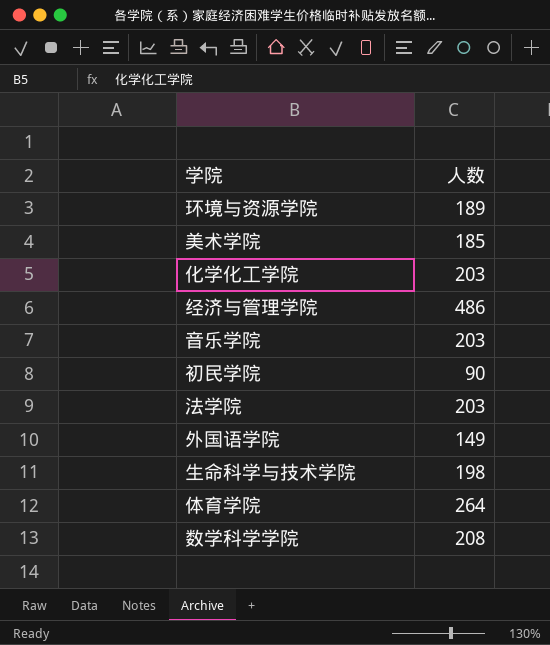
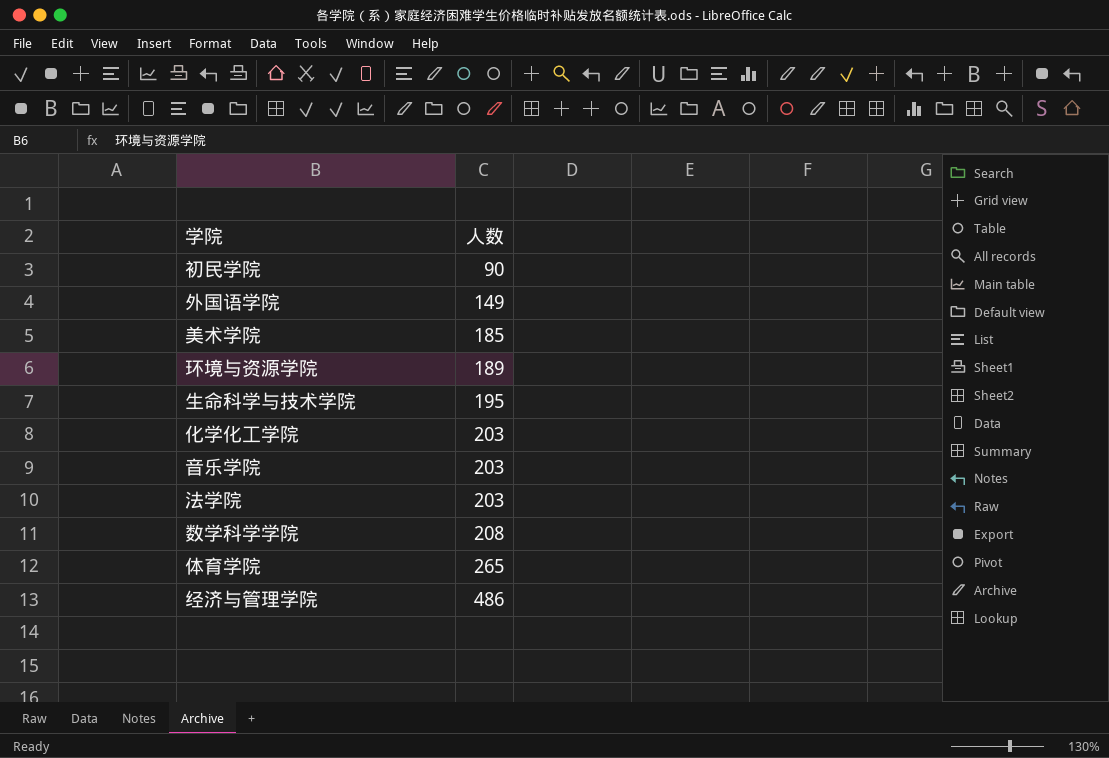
row order: none -> 人数 ascending
生命科学与技术学院 | 人数: 198 -> 195
体育学院 | 人数: 264 -> 265

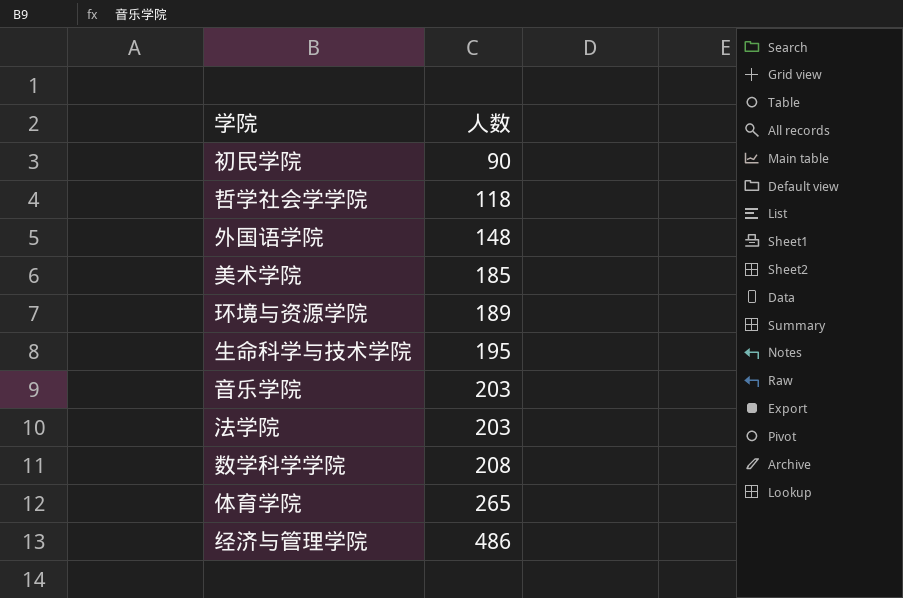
row 化学化工学院: 203 -> none
row 哲学社会学学院: none -> 118
外国语学院 | 人数: 149 -> 148

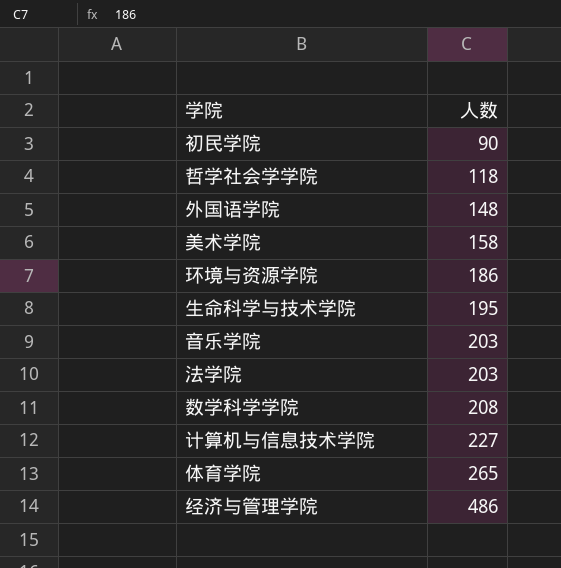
美术学院 | 人数: 185 -> 158
环境与资源学院 | 人数: 189 -> 186
row 计算机与信息技术学院: none -> 227

